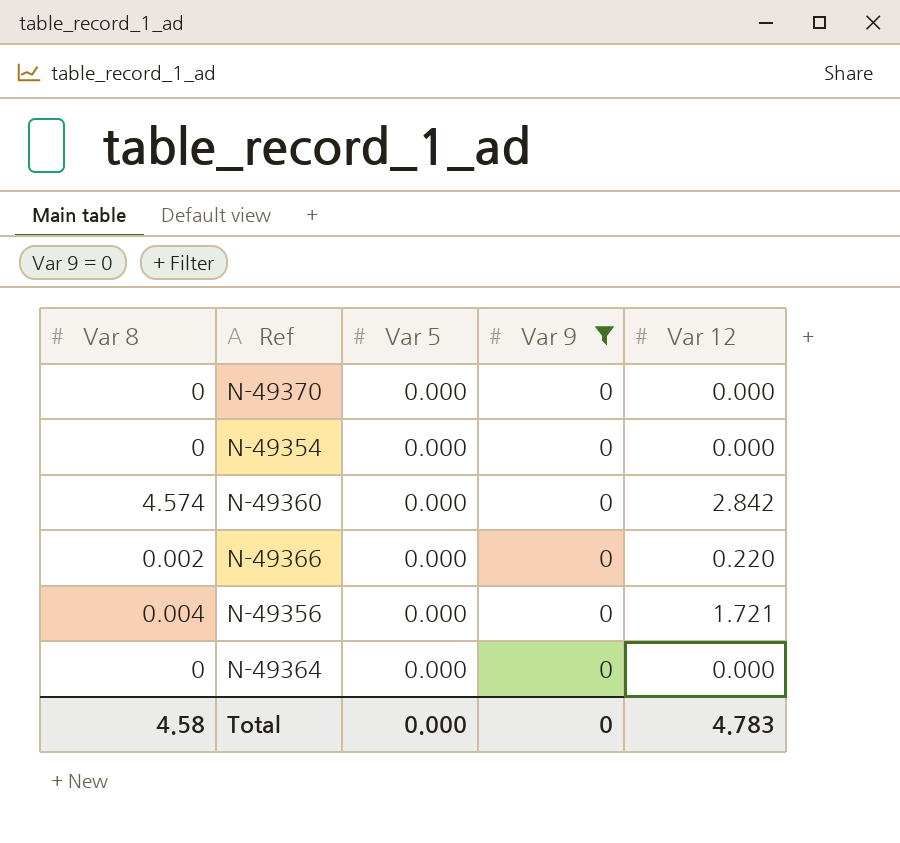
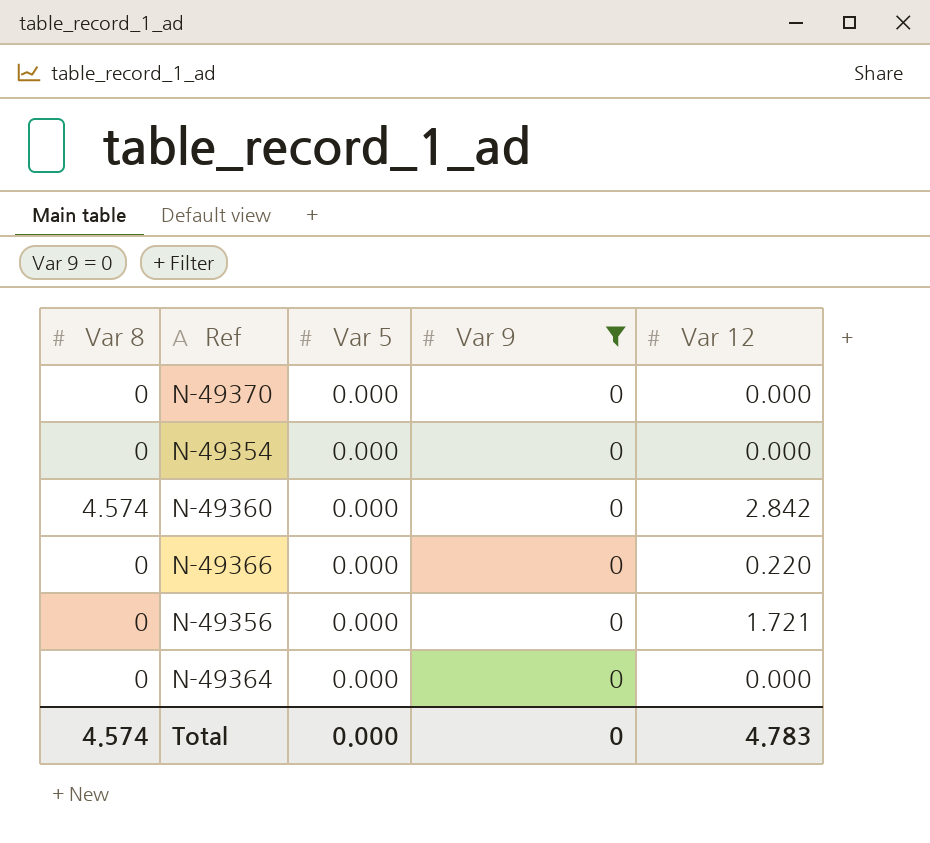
N-49366 | Var 8: 0.002 -> 0
N-49356 | Var 8: 0.004 -> 0
Total | Var 8: 4.58 -> 4.574

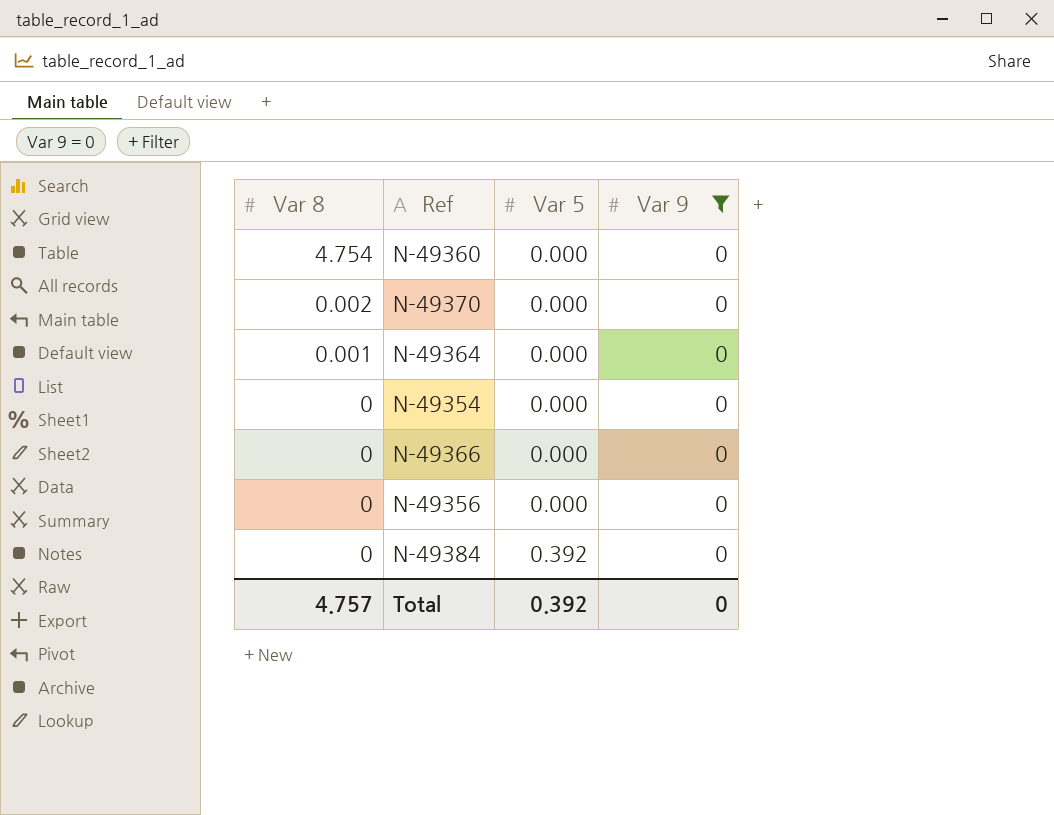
row order: none -> Var 8 descending
column Var 12 | position: 5 -> none
N-49360 | Var 8: 4.574 -> 4.754
N-49370 | Var 8: 0 -> 0.002
N-49364 | Var 8: 0 -> 0.001
row N-49384: none -> 0 | 0.392 | 0
Total | Var 8: 4.574 -> 4.757
Total | Var 5: 0.000 -> 0.392

